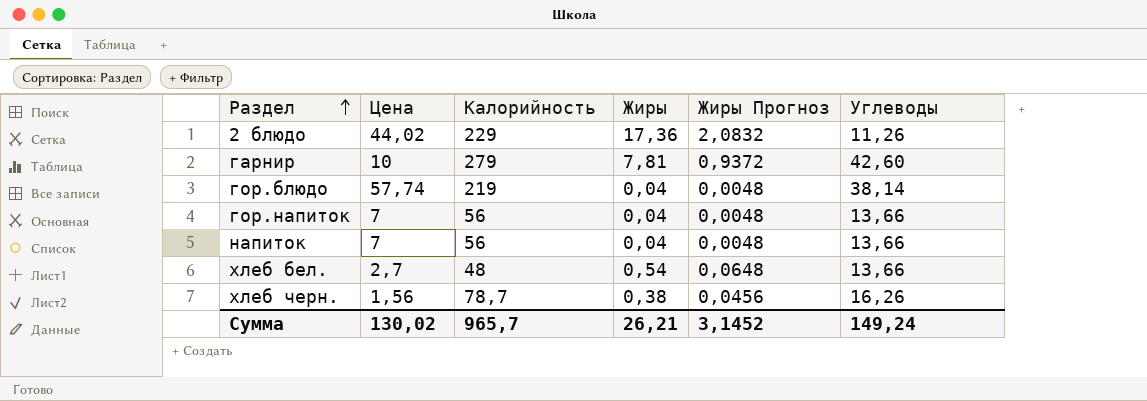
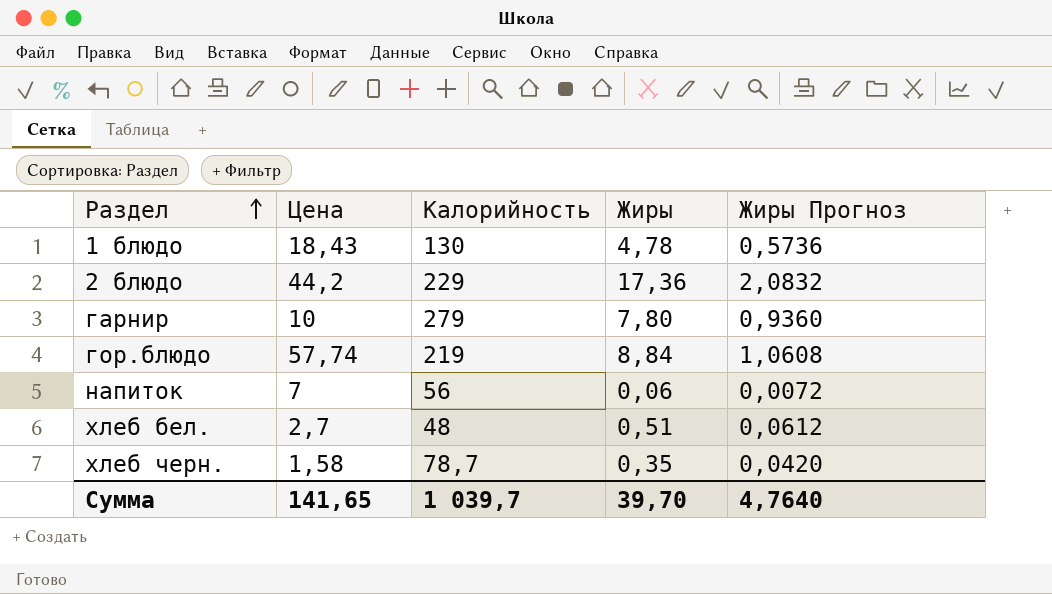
column Углеводы | position: 6 -> none
row гор.напиток: 7 | 56 | 0,04 | 0,0048 | 13,66 -> none
row 1 блюдо: none -> 18,43 | 130 | 4,78 | 0,5736
2 блюдо | Цена: 44,02 -> 44,2
гарнир | Жиры: 7,81 -> 7,80
гарнир | Жиры Прогноз: 0,9372 -> 0,9360
гор.блюдо | Жиры: 0,04 -> 8,84
гор.блюдо | Жиры Прогноз: 0,0048 -> 1,0608
напиток | Жиры: 0,04 -> 0,06
напиток | Жиры Прогноз: 0,0048 -> 0,0072
хлеб бел. | Жиры: 0,54 -> 0,51
хлеб бел. | Жиры Прогноз: 0,0648 -> 0,0612
хлеб черн. | Цена: 1,56 -> 1,58
хлеб черн. | Жиры: 0,38 -> 0,35
хлеб черн. | Жиры Прогноз: 0,0456 -> 0,0420
Сумма | Цена: 130,02 -> 141,65
Сумма | Калорийность: 965,7 -> 1 039,7
Сумма | Жиры: 26,21 -> 39,70
Сумма | Жиры Прогноз: 3,1452 -> 4,7640

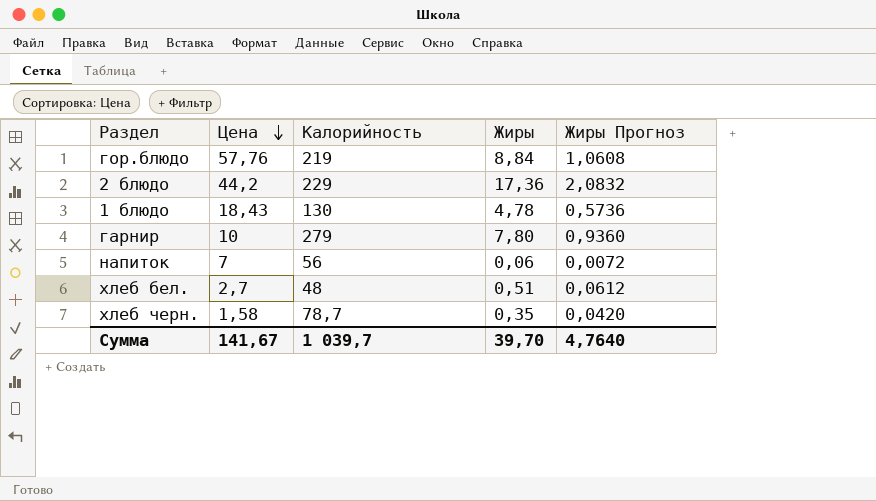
row order: Раздел ascending -> Цена descending
гор.блюдо | Цена: 57,74 -> 57,76
Сумма | Цена: 141,65 -> 141,67

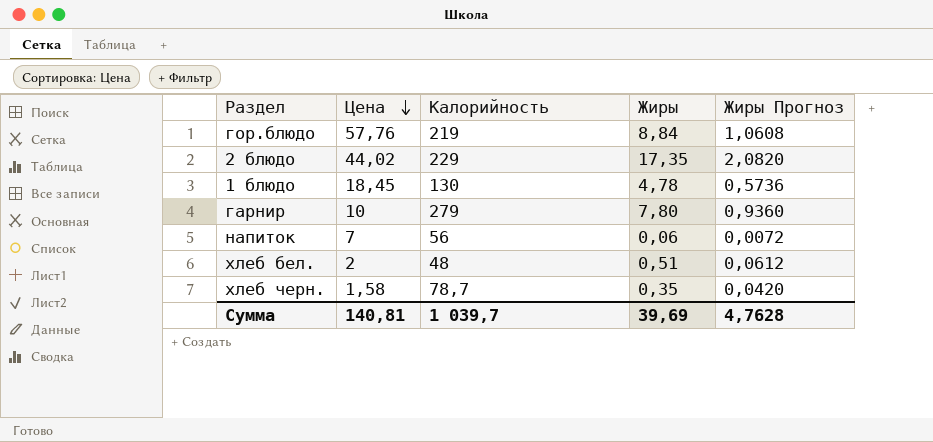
2 блюдо | Цена: 44,2 -> 44,02
2 блюдо | Жиры: 17,36 -> 17,35
2 блюдо | Жиры Прогноз: 2,0832 -> 2,0820
1 блюдо | Цена: 18,43 -> 18,45
хлеб бел. | Цена: 2,7 -> 2
Сумма | Цена: 141,67 -> 140,81
Сумма | Жиры: 39,70 -> 39,69
Сумма | Жиры Прогноз: 4,7640 -> 4,7628

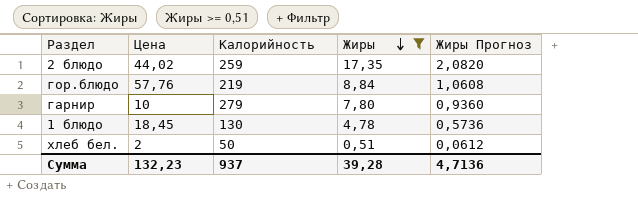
filter: none -> Жиры >= 0,51
row order: Цена descending -> Жиры descending
2 блюдо | Калорийность: 229 -> 259
хлеб бел. | Калорийность: 48 -> 50
Сумма | Цена: 140,81 -> 132,23
Сумма | Калорийность: 1 039,7 -> 937
Сумма | Жиры: 39,69 -> 39,28
Сумма | Жиры Прогноз: 4,7628 -> 4,7136

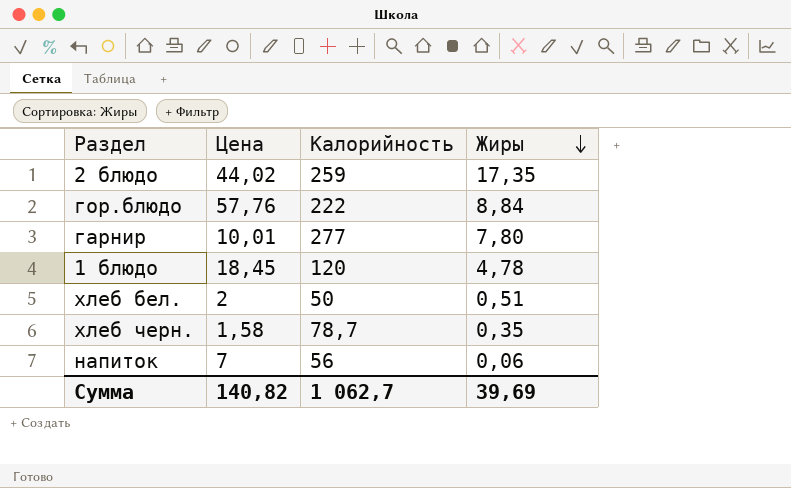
filter: Жиры >= 0,51 -> none
column Жиры Прогноз | formula: [Жиры] * 0,12 -> none
гор.блюдо | Калорийность: 219 -> 222
гарнир | Цена: 10 -> 10,01
гарнир | Калорийность: 279 -> 277
1 блюдо | Калорийность: 130 -> 120
Сумма | Цена: 132,23 -> 140,82
Сумма | Калорийность: 937 -> 1 062,7
Сумма | Жиры: 39,28 -> 39,69

